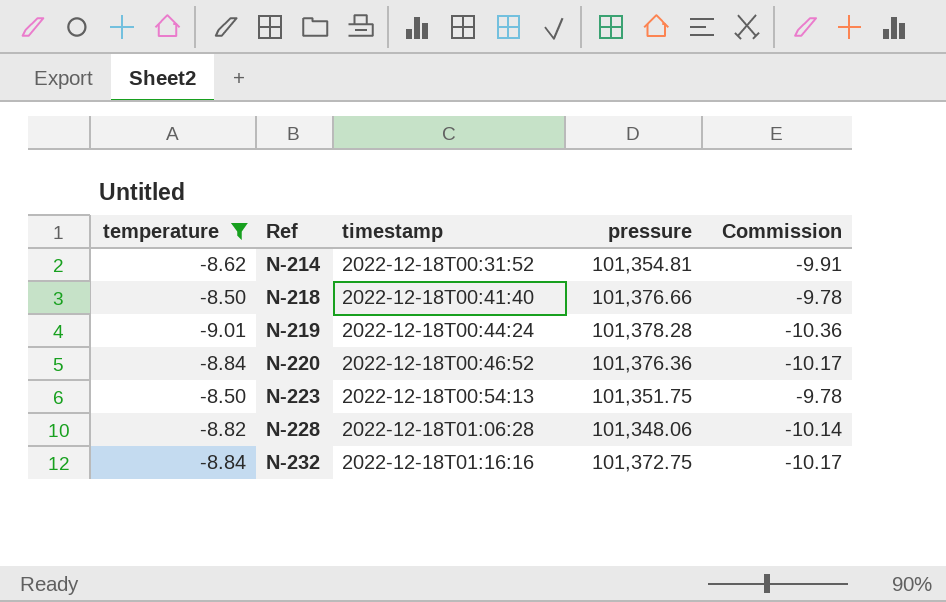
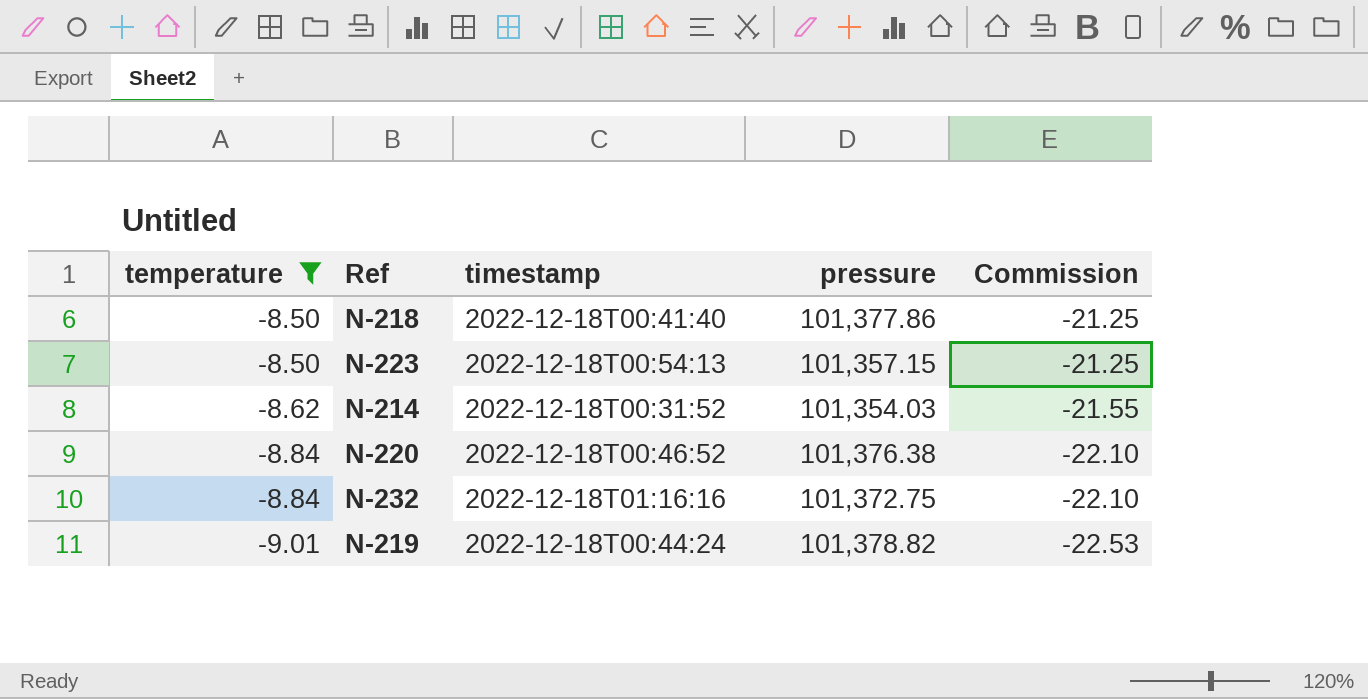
row order: Ref ascending -> temperature descending
column Commission | formula: [temperature] * 1.15 -> [temperature] * 2.5
row N-228: -8.82 | 2022-12-18T01:06:28 | 101,348.06 | -10.14 -> none
N-218 | pressure: 101,376.66 -> 101,377.86
N-223 | pressure: 101,351.75 -> 101,357.15
N-214 | pressure: 101,354.81 -> 101,354.03
N-220 | pressure: 101,376.36 -> 101,376.38
N-219 | pressure: 101,378.28 -> 101,378.82

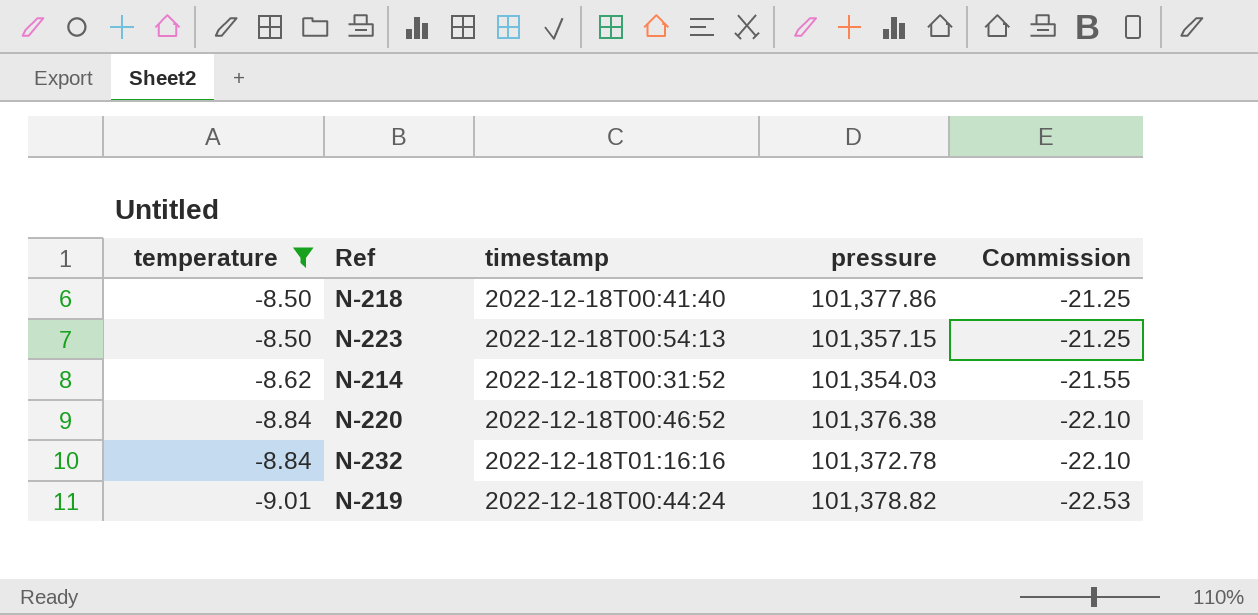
N-232 | pressure: 101,372.75 -> 101,372.78

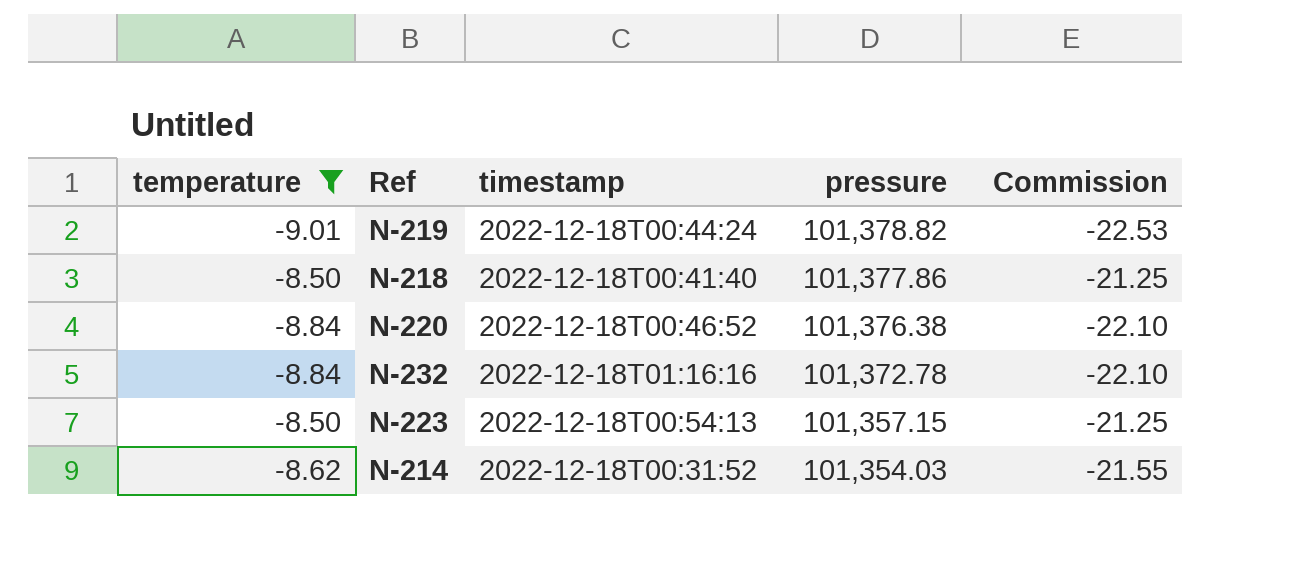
row order: temperature descending -> pressure descending

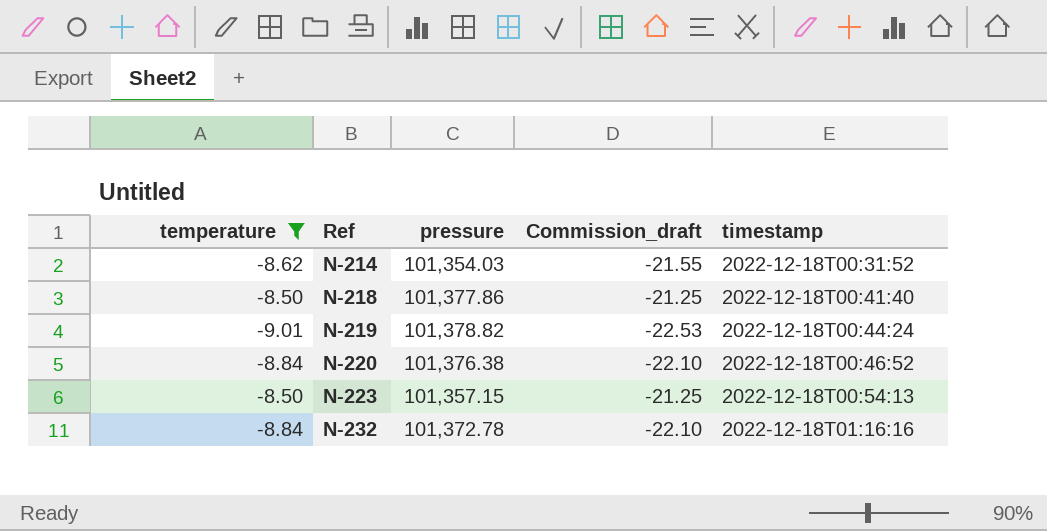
row order: pressure descending -> Ref ascending
column name: Commission -> Commission_draft
column timestamp | position: 3 -> 5

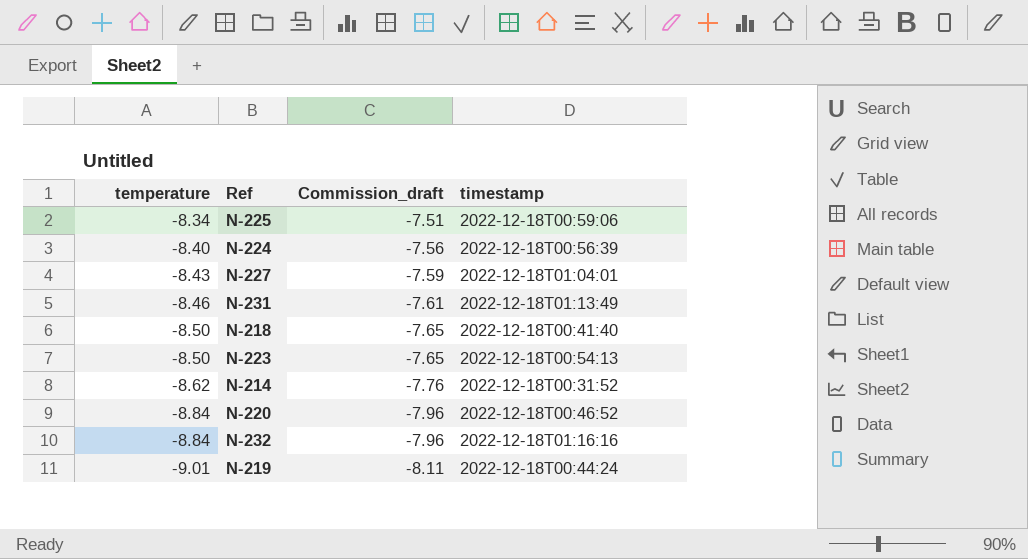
filter: temperature <= -8.50 -> none
row order: Ref ascending -> temperature descending
column pressure | position: 3 -> none
column Commission_draft | formula: [temperature] * 2.5 -> [temperature] * 0.9

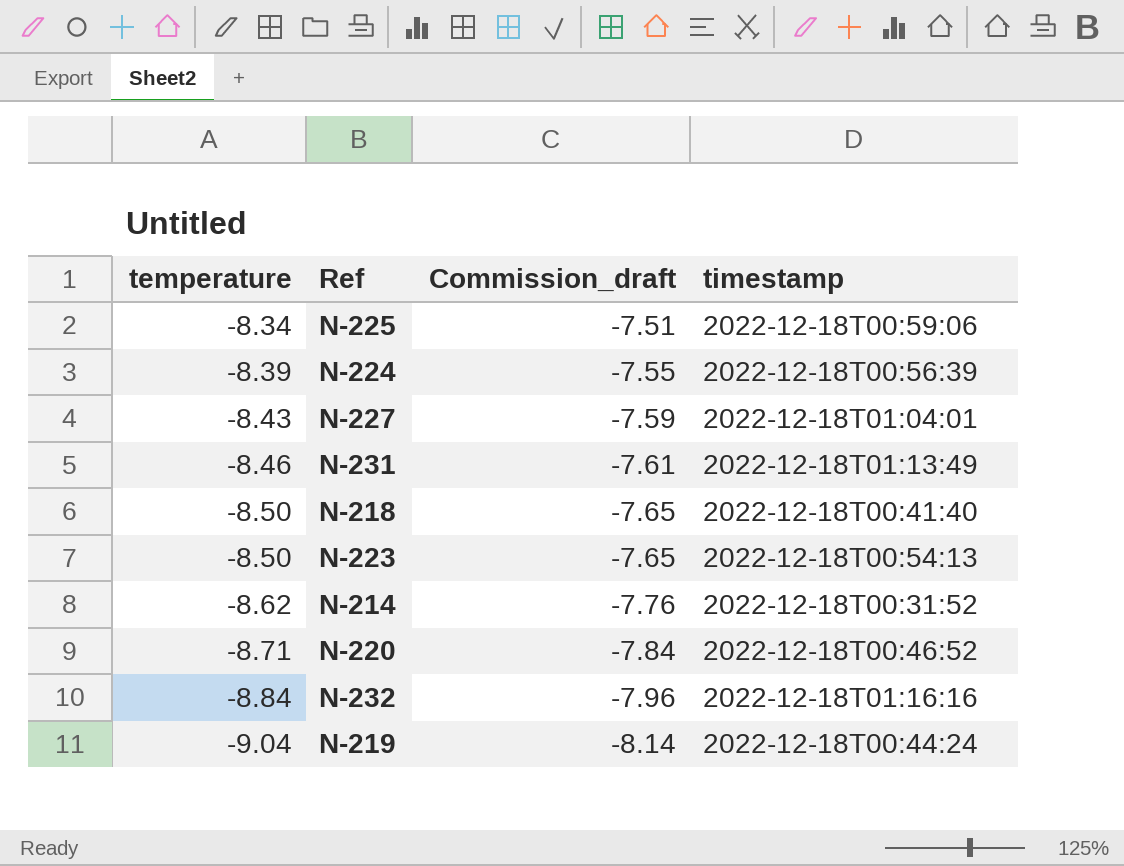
N-224 | temperature: -8.40 -> -8.39
N-224 | Commission_draft: -7.56 -> -7.55
N-220 | temperature: -8.84 -> -8.71
N-220 | Commission_draft: -7.96 -> -7.84
N-219 | temperature: -9.01 -> -9.04
N-219 | Commission_draft: -8.11 -> -8.14

